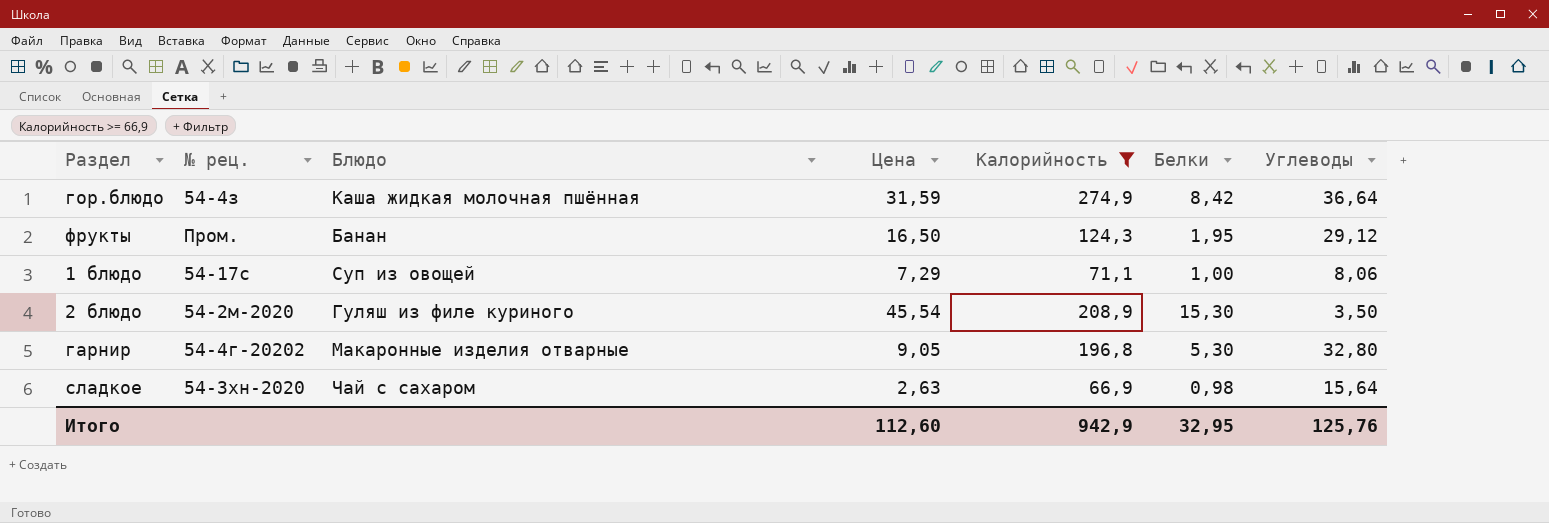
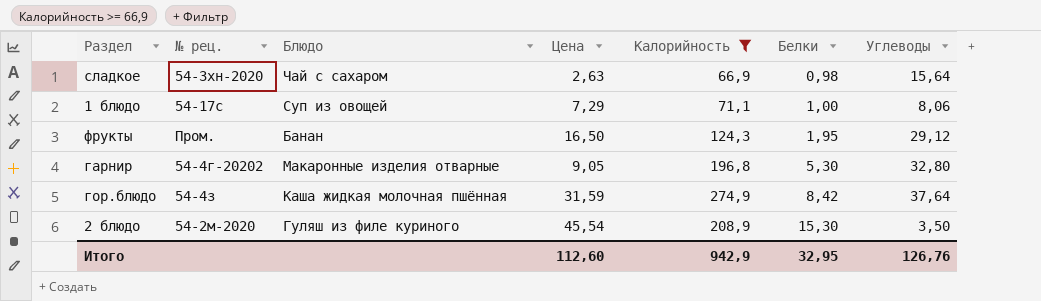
row order: none -> Белки ascending
гор.блюдо | Углеводы: 36,64 -> 37,64
Итого | Углеводы: 125,76 -> 126,76

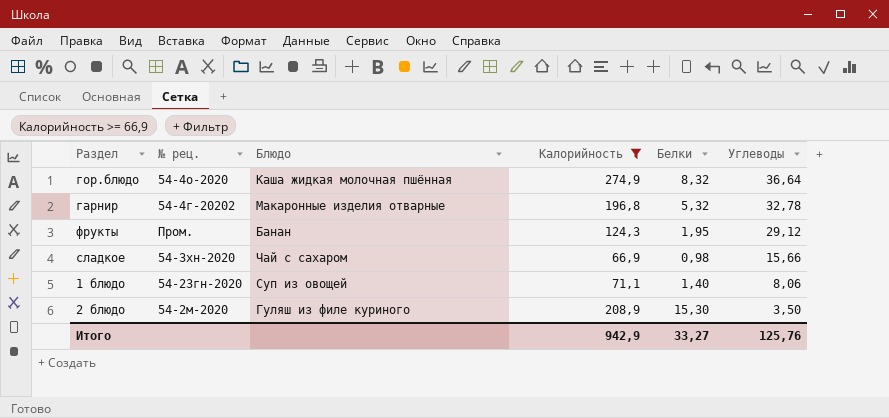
row order: Белки ascending -> Углеводы descending
column Цена | position: 4 -> none
гор.блюдо | № рец.: 54-4з -> 54-4о-2020
гор.блюдо | Белки: 8,42 -> 8,32
гор.блюдо | Углеводы: 37,64 -> 36,64
гарнир | Белки: 5,30 -> 5,32
гарнир | Углеводы: 32,80 -> 32,78
сладкое | Углеводы: 15,64 -> 15,66
1 блюдо | № рец.: 54-17с -> 54-23гн-2020
1 блюдо | Белки: 1,00 -> 1,40
Итого | Белки: 32,95 -> 33,27
Итого | Углеводы: 126,76 -> 125,76

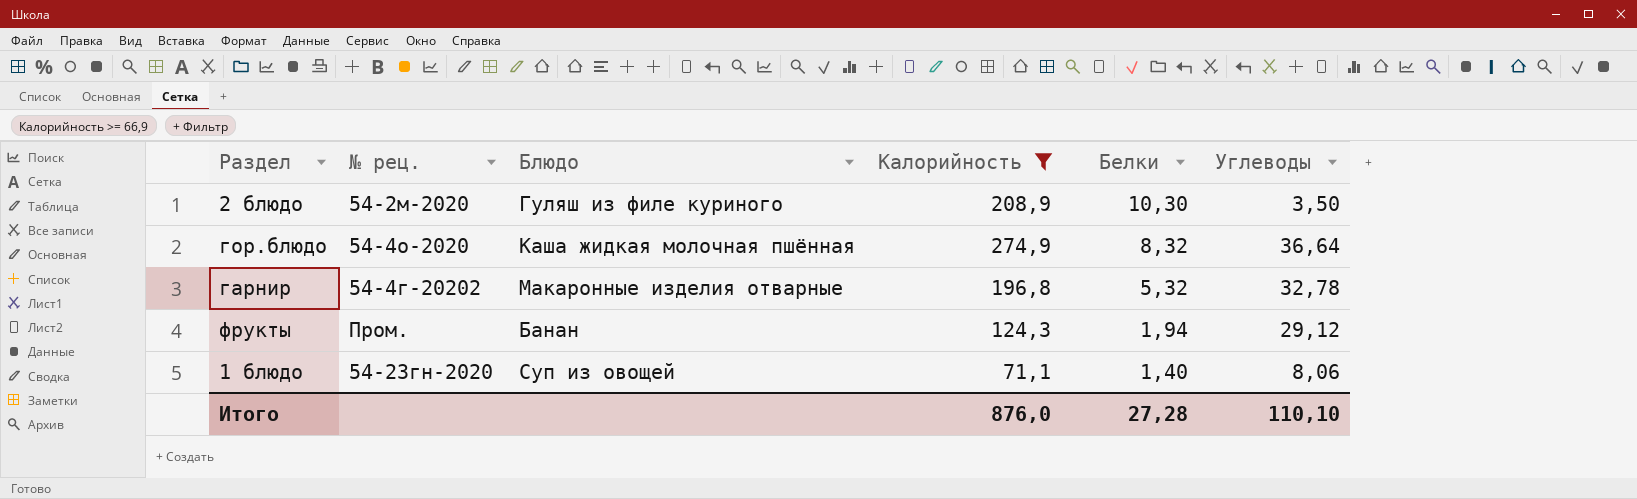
row order: Углеводы descending -> Белки descending
row сладкое: 54-3хн-2020 | Чай с сахаром | 66,9 | 0,98 | 15,66 -> none
2 блюдо | Белки: 15,30 -> 10,30
фрукты | Белки: 1,95 -> 1,94
Итого | Калорийность: 942,9 -> 876,0
Итого | Белки: 33,27 -> 27,28
Итого | Углеводы: 125,76 -> 110,10

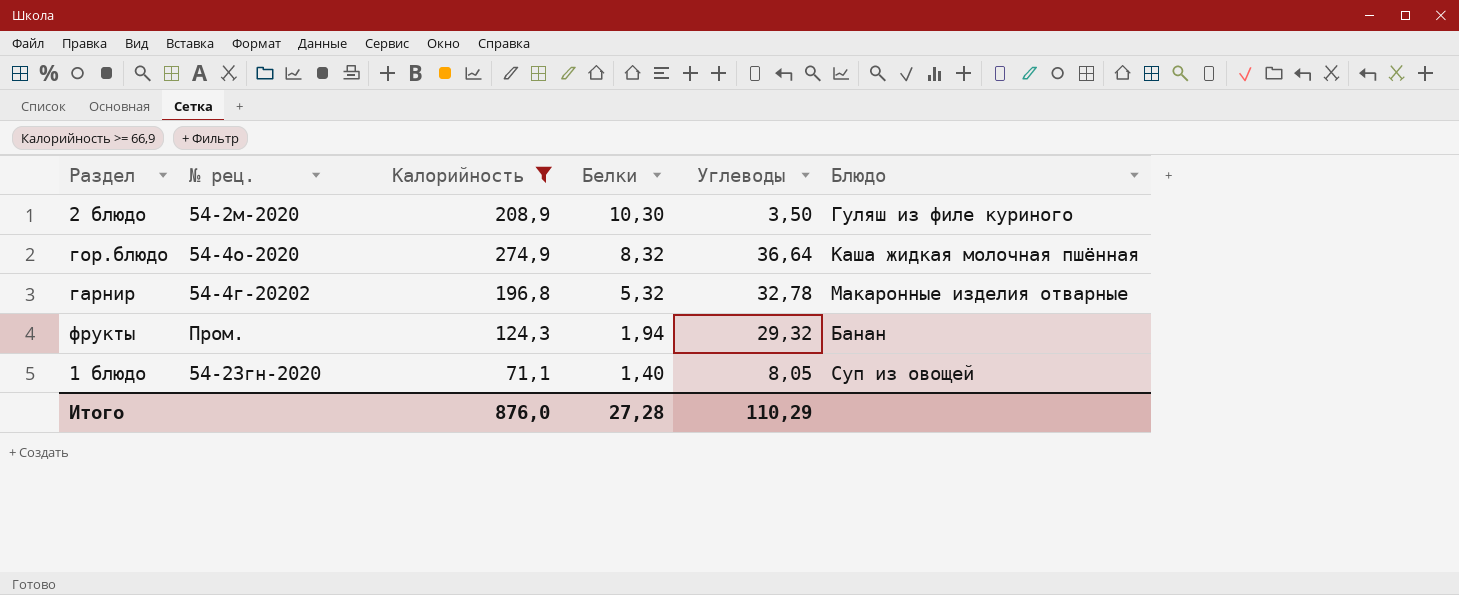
column Блюдо | position: 3 -> 6
фрукты | Углеводы: 29,12 -> 29,32
1 блюдо | Углеводы: 8,06 -> 8,05
Итого | Углеводы: 110,10 -> 110,29

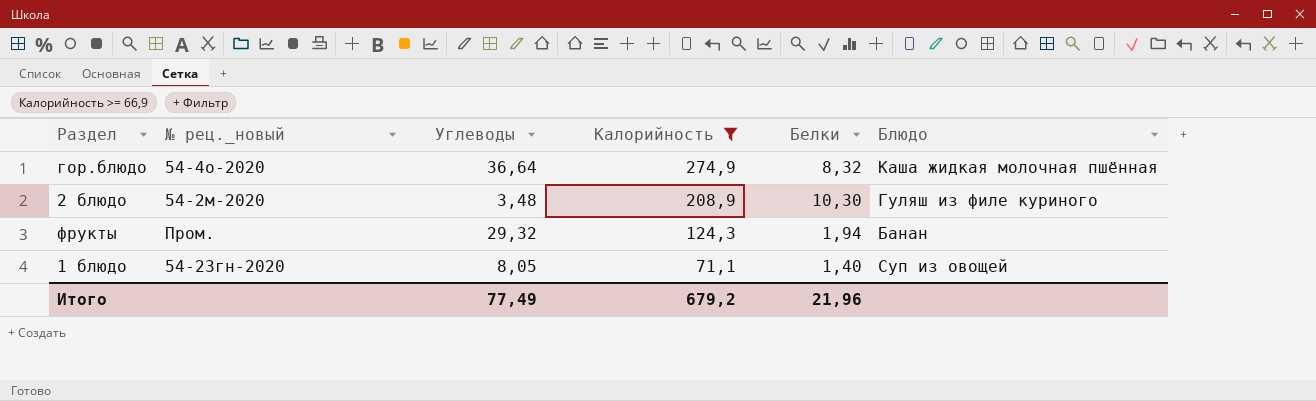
row order: Белки descending -> Калорийность descending
column name: № рец. -> № рец._новый
column Углеводы | position: 5 -> 3
row гарнир: 54-4г-20202 | 196,8 | 5,32 | 32,78 | Макаронные изделия отварные -> none
2 блюдо | Углеводы: 3,50 -> 3,48
Итого | Углеводы: 110,29 -> 77,49
Итого | Калорийность: 876,0 -> 679,2
Итого | Белки: 27,28 -> 21,96

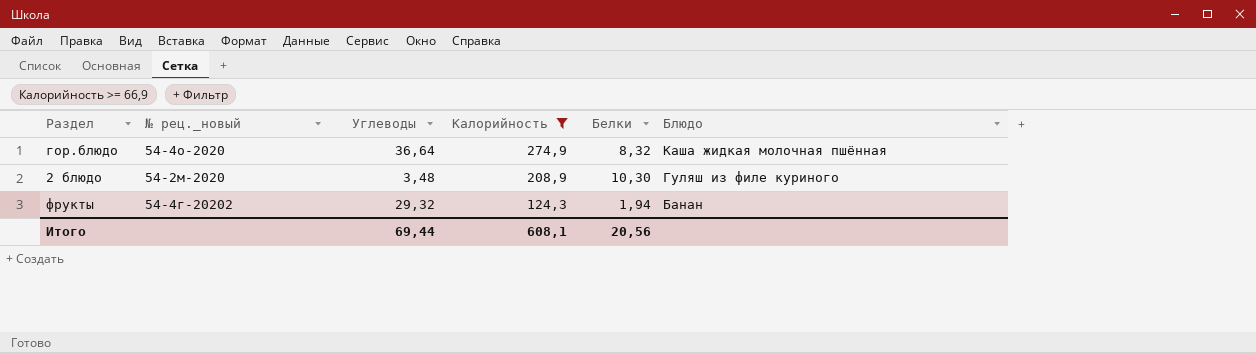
row 1 блюдо: 54-23гн-2020 | 8,05 | 71,1 | 1,40 | Суп из овощей -> none
фрукты | № рец._новый: Пром. -> 54-4г-20202
Итого | Углеводы: 77,49 -> 69,44
Итого | Калорийность: 679,2 -> 608,1
Итого | Белки: 21,96 -> 20,56

